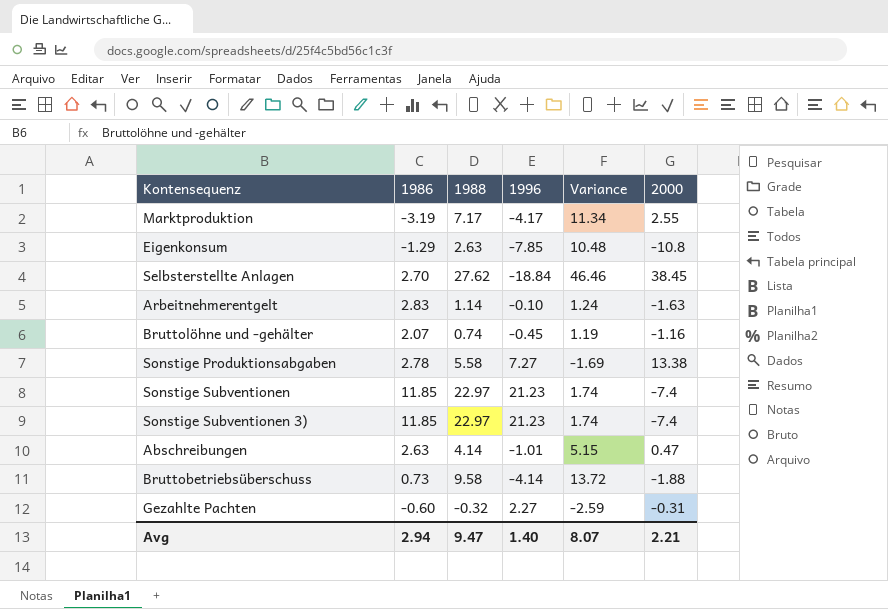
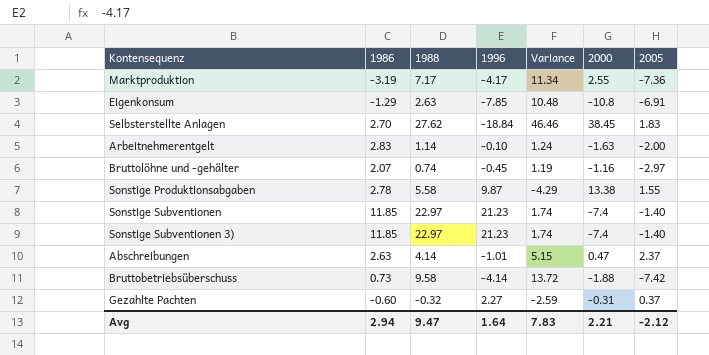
column 2005 | position: none -> 7
Sonstige Produktionsabgaben | 1996: 7.27 -> 9.87
Sonstige Produktionsabgaben | Variance: -1.69 -> -4.29
Avg | 1996: 1.40 -> 1.64
Avg | Variance: 8.07 -> 7.83

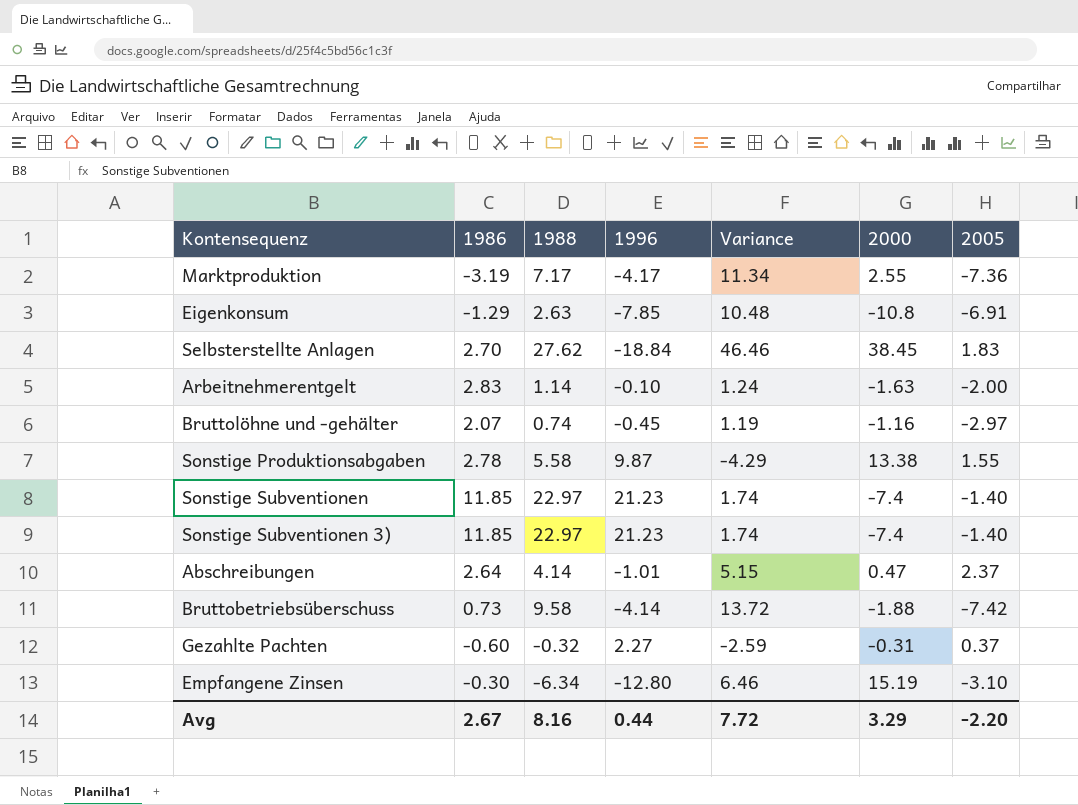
Abschreibungen | 1986: 2.63 -> 2.64
row Empfangene Zinsen: none -> -0.30 | -6.34 | -12.80 | 6.46 | 15.19 | -3.10
Avg | 1986: 2.94 -> 2.67
Avg | 1988: 9.47 -> 8.16
Avg | 1996: 1.64 -> 0.44
Avg | Variance: 7.83 -> 7.72
Avg | 2000: 2.21 -> 3.29
Avg | 2005: -2.12 -> -2.20

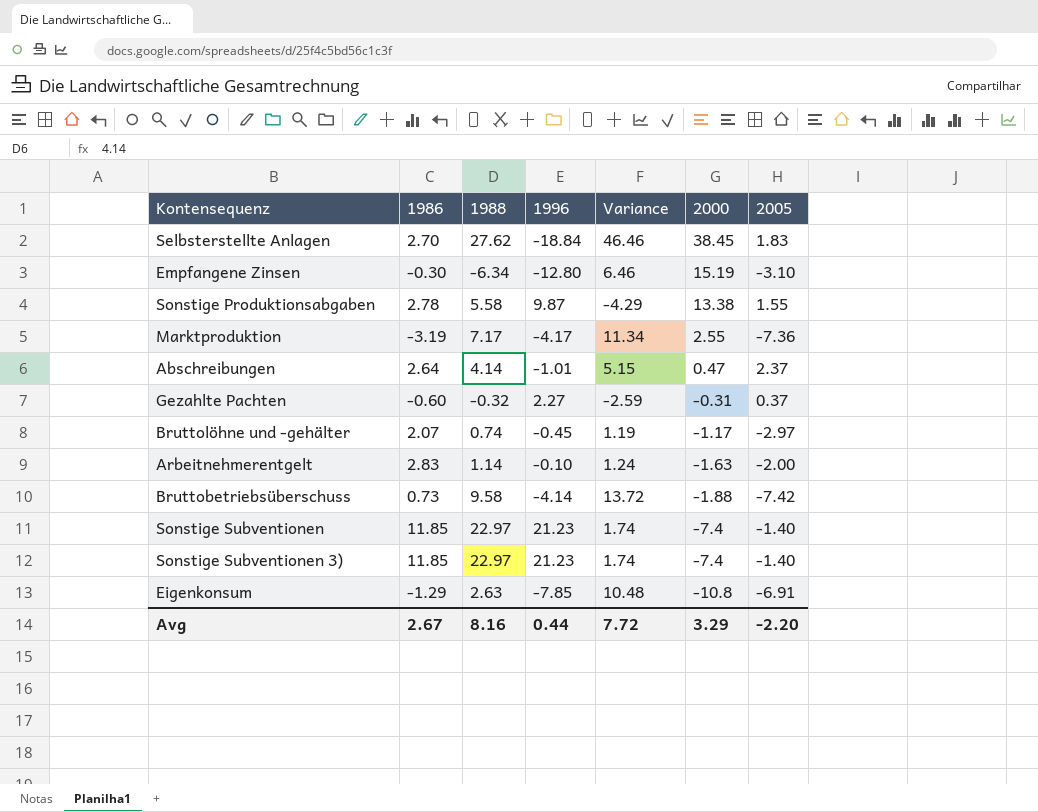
row order: none -> 2000 descending
Bruttolöhne und -gehälter | 2000: -1.16 -> -1.17

